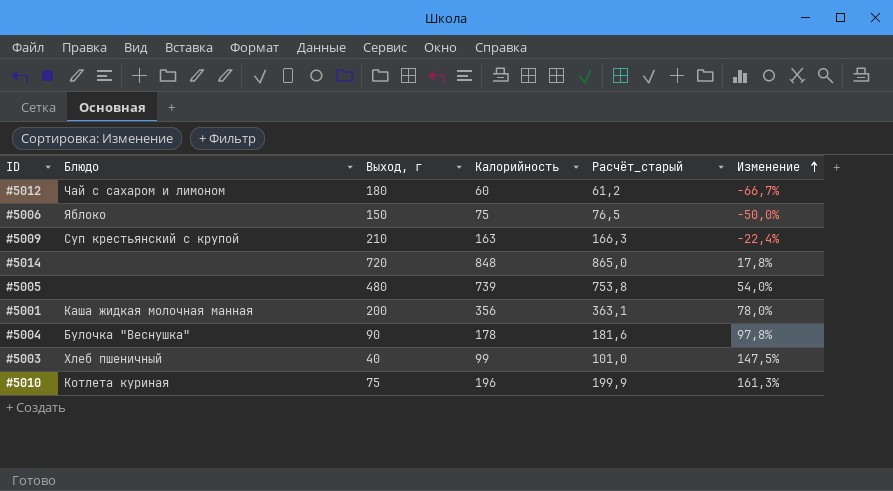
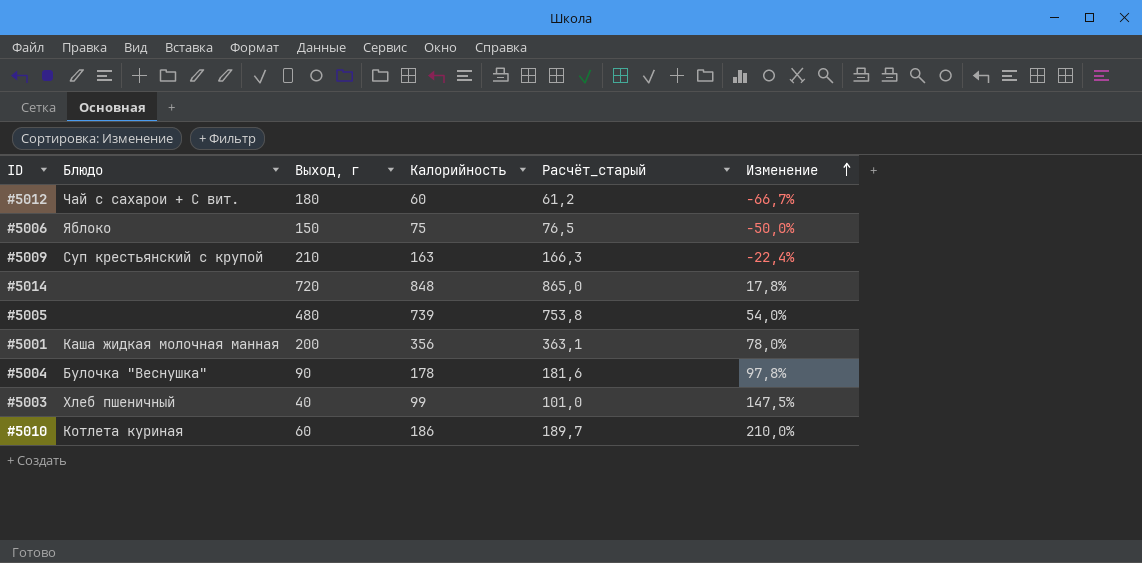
#5012 | Блюдо: Чай с сахаром и лимоном -> Чай с сахарои + С вит.
#5010 | Выход, г: 75 -> 60
#5010 | Калорийность: 196 -> 186
#5010 | Расчёт_старый: 199,9 -> 189,7
#5010 | Изменение: 161,3% -> 210,0%

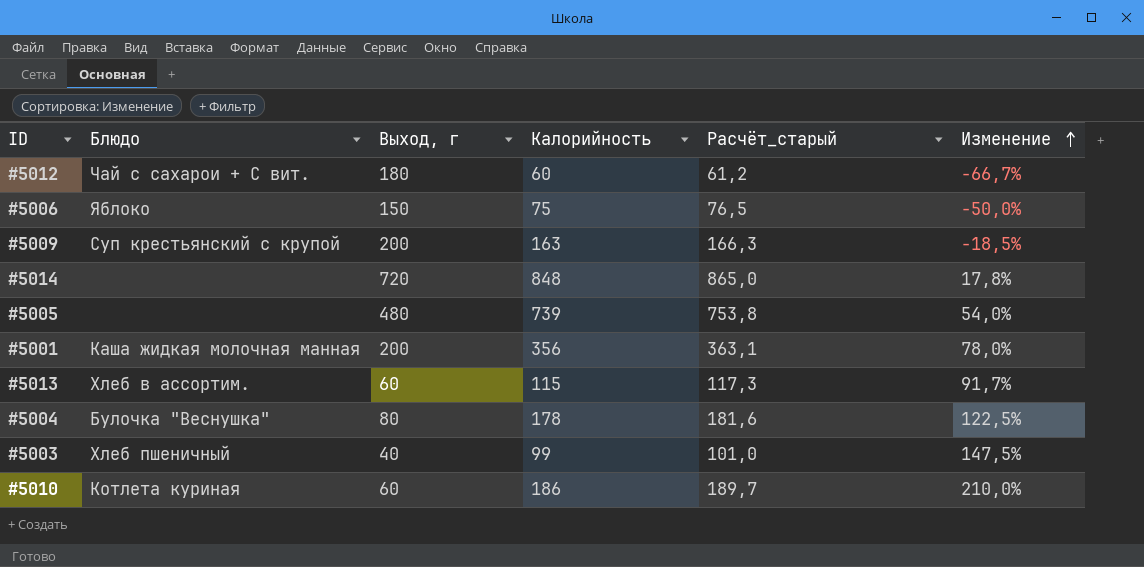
#5009 | Выход, г: 210 -> 200
#5009 | Изменение: -22,4% -> -18,5%
row #5013: none -> Хлеб в ассортим. | 60 | 115 | 117,3 | 91,7%
#5004 | Выход, г: 90 -> 80
#5004 | Изменение: 97,8% -> 122,5%

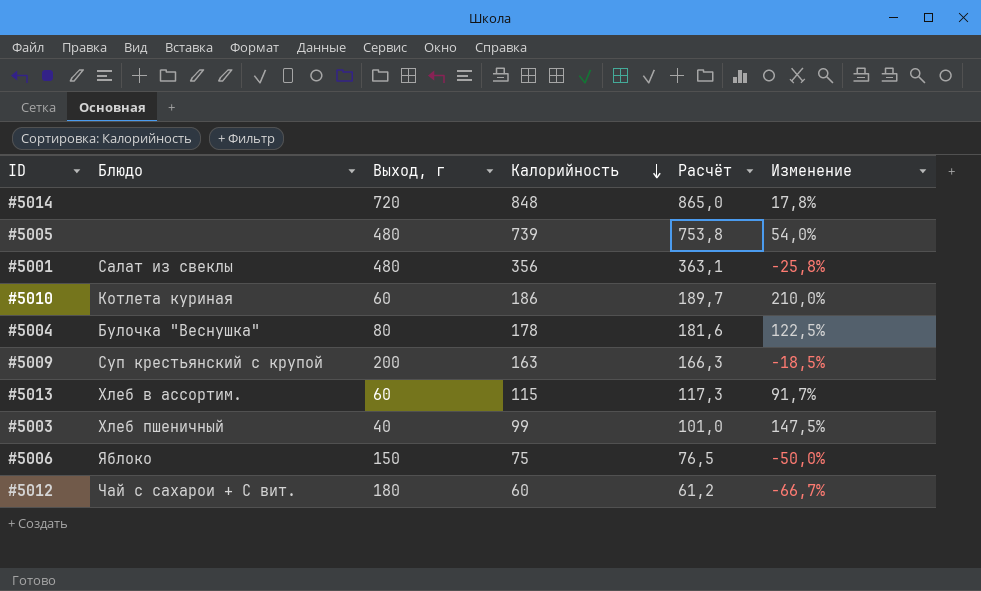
row order: Изменение ascending -> Калорийность descending
column name: Расчёт_старый -> Расчёт
#5001 | Блюдо: Каша жидкая молочная манная -> Салат из свеклы
#5001 | Выход, г: 200 -> 480
#5001 | Изменение: 78,0% -> -25,8%

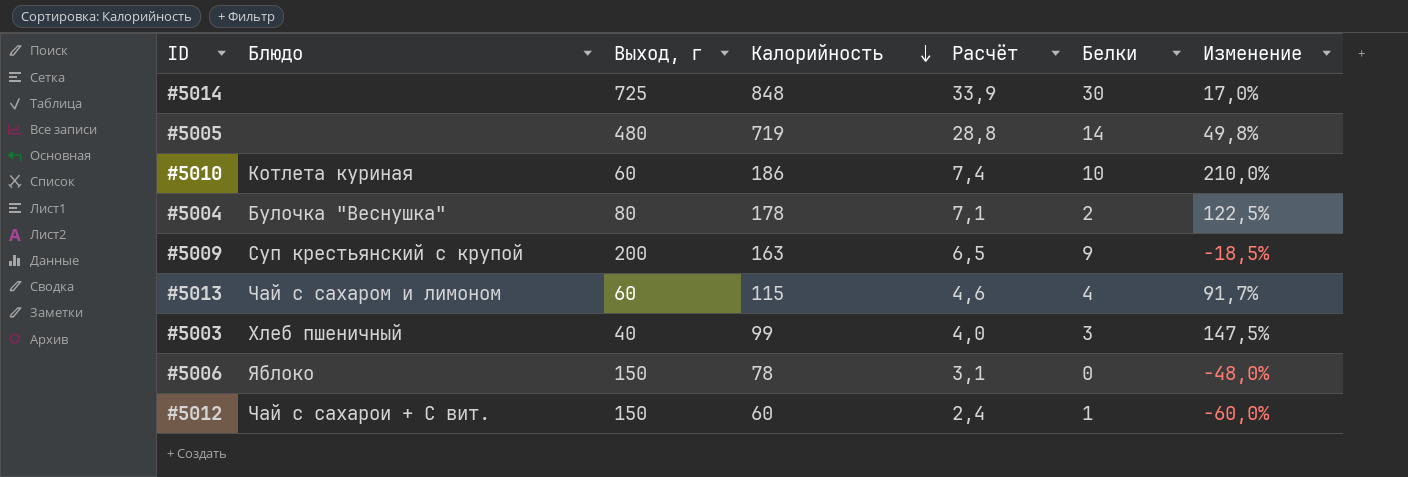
column Расчёт | formula: [Калорийность] * 1,02 -> [Калорийность] * 0,04
column Белки | position: none -> 6
row #5001: Салат из свеклы | 480 | 356 | 363,1 | -25,8% -> none
#5014 | Выход, г: 720 -> 725
#5014 | Изменение: 17,8% -> 17,0%
#5005 | Калорийность: 739 -> 719
#5005 | Изменение: 54,0% -> 49,8%
#5013 | Блюдо: Хлеб в ассортим. -> Чай с сахаром и лимоном
#5006 | Калорийность: 75 -> 78
#5006 | Изменение: -50,0% -> -48,0%
#5012 | Выход, г: 180 -> 150
#5012 | Изменение: -66,7% -> -60,0%

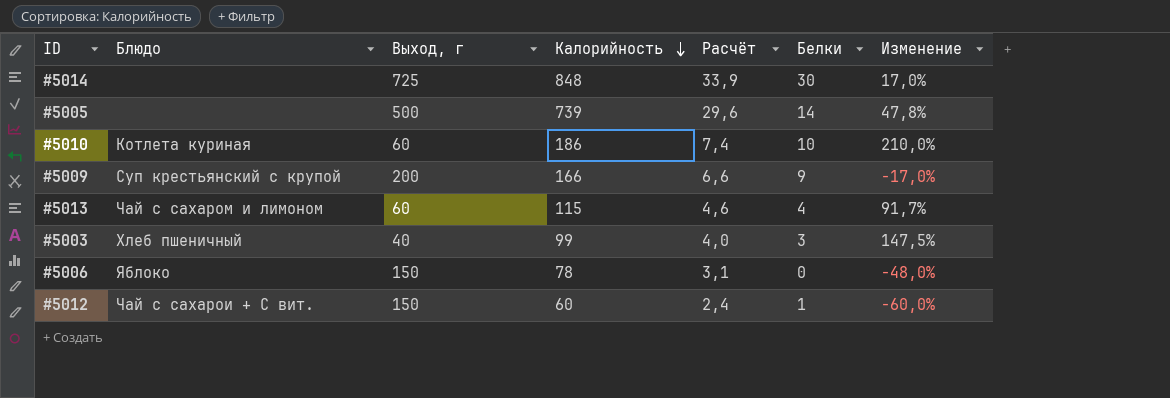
row #5004: Булочка "Веснушка" | 80 | 178 | 7,1 | 2 | 122,5% -> none
#5005 | Выход, г: 480 -> 500
#5005 | Калорийность: 719 -> 739
#5005 | Расчёт: 28,8 -> 29,6
#5005 | Изменение: 49,8% -> 47,8%
#5009 | Калорийность: 163 -> 166
#5009 | Расчёт: 6,5 -> 6,6
#5009 | Изменение: -18,5% -> -17,0%

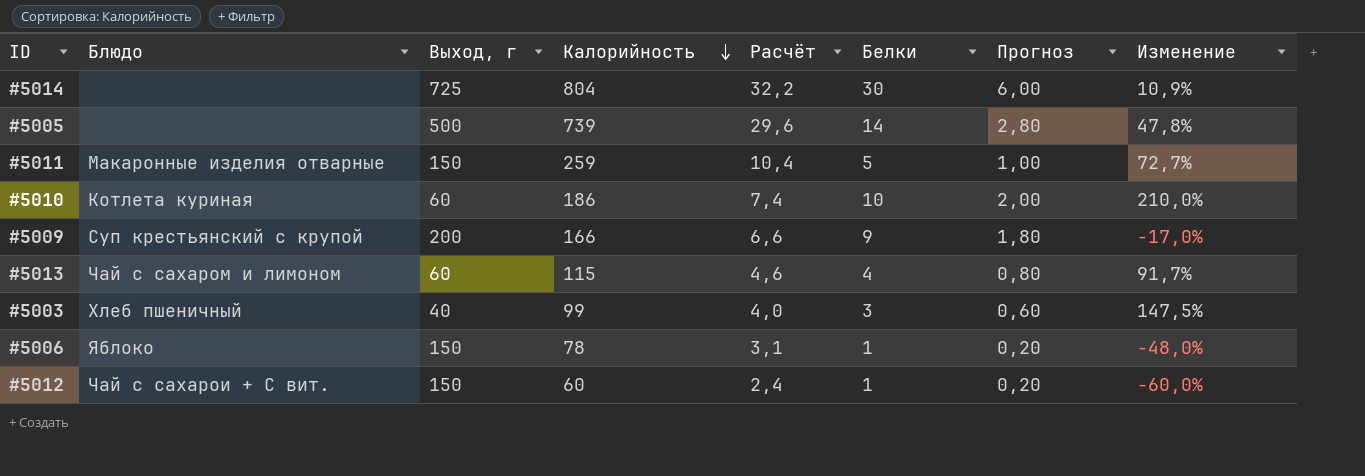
column Прогноз | formula: none -> [Белки] * 0,2
#5014 | Калорийность: 848 -> 804
#5014 | Расчёт: 33,9 -> 32,2
#5014 | Изменение: 17,0% -> 10,9%
row #5011: none -> Макаронные изделия отварные | 150 | 259 | 10,4 | 5 | 1,00 | 72,7%
#5006 | Белки: 0 -> 1

